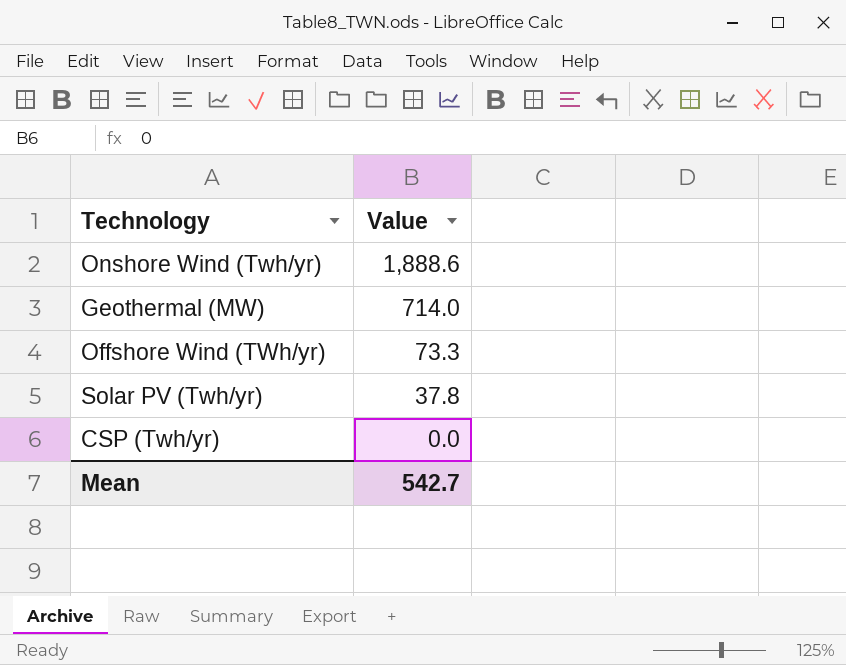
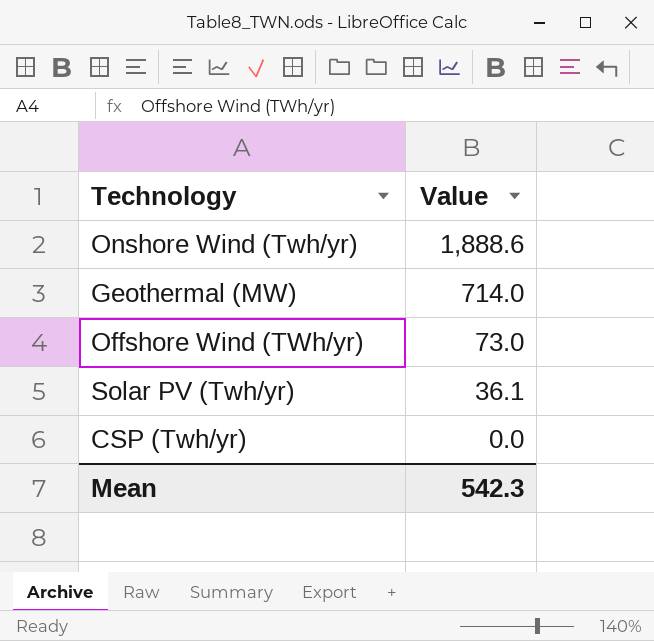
Offshore Wind (TWh/yr) | Value: 73.3 -> 73.0
Solar PV (Twh/yr) | Value: 37.8 -> 36.1
Mean | Value: 542.7 -> 542.3

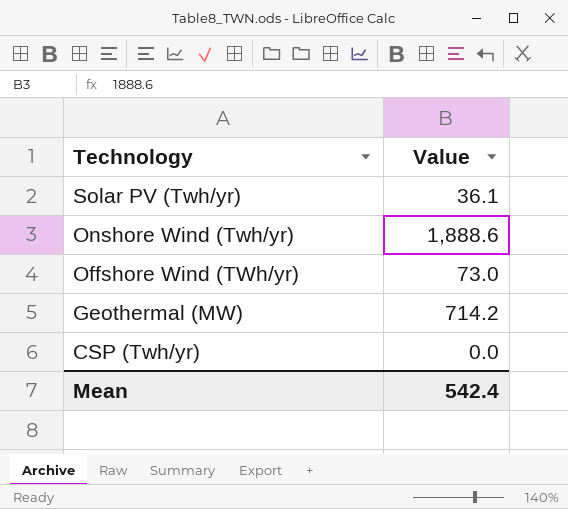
row order: Value descending -> Technology descending
Geothermal (MW) | Value: 714.0 -> 714.2
Mean | Value: 542.3 -> 542.4

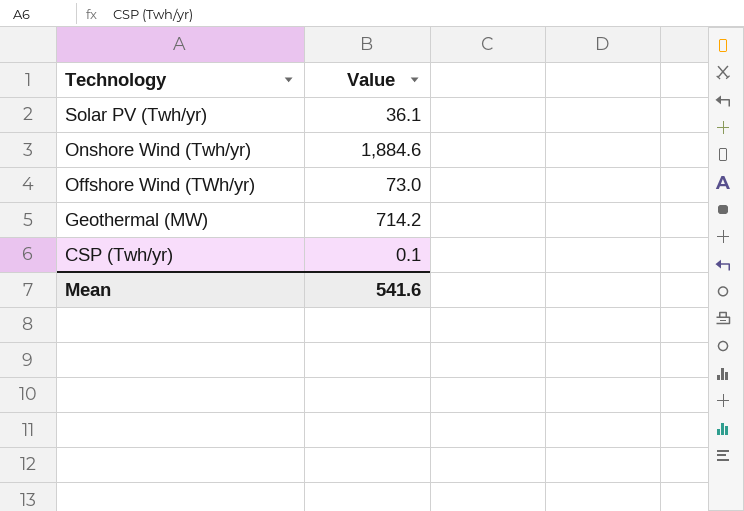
Onshore Wind (Twh/yr) | Value: 1,888.6 -> 1,884.6
CSP (Twh/yr) | Value: 0.0 -> 0.1
Mean | Value: 542.4 -> 541.6

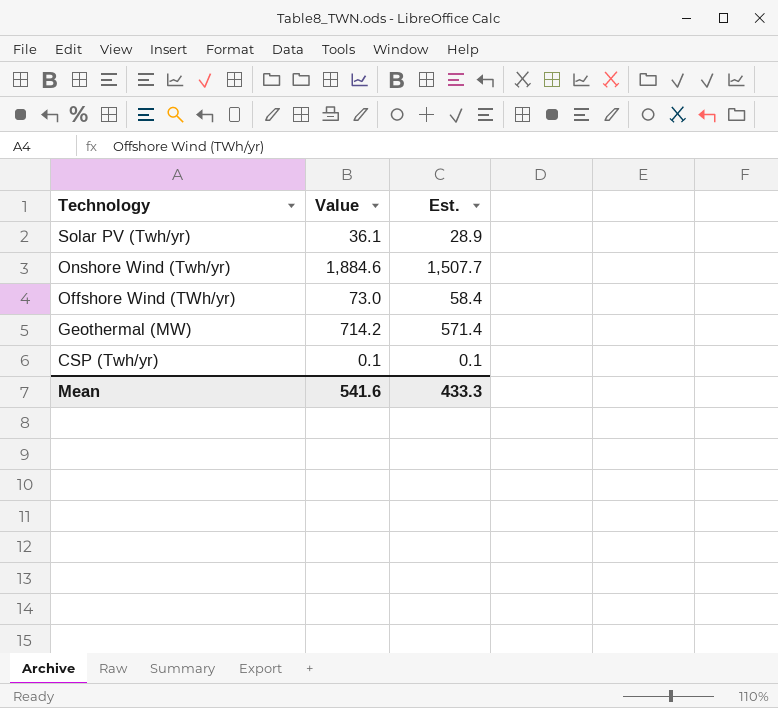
column Est. | formula: none -> [Value] * 0.8

